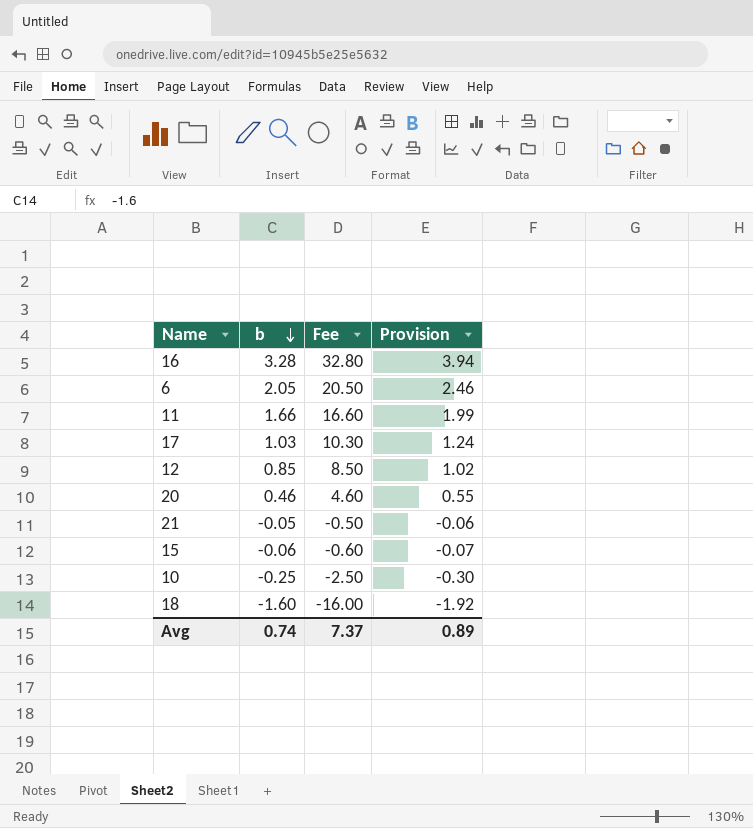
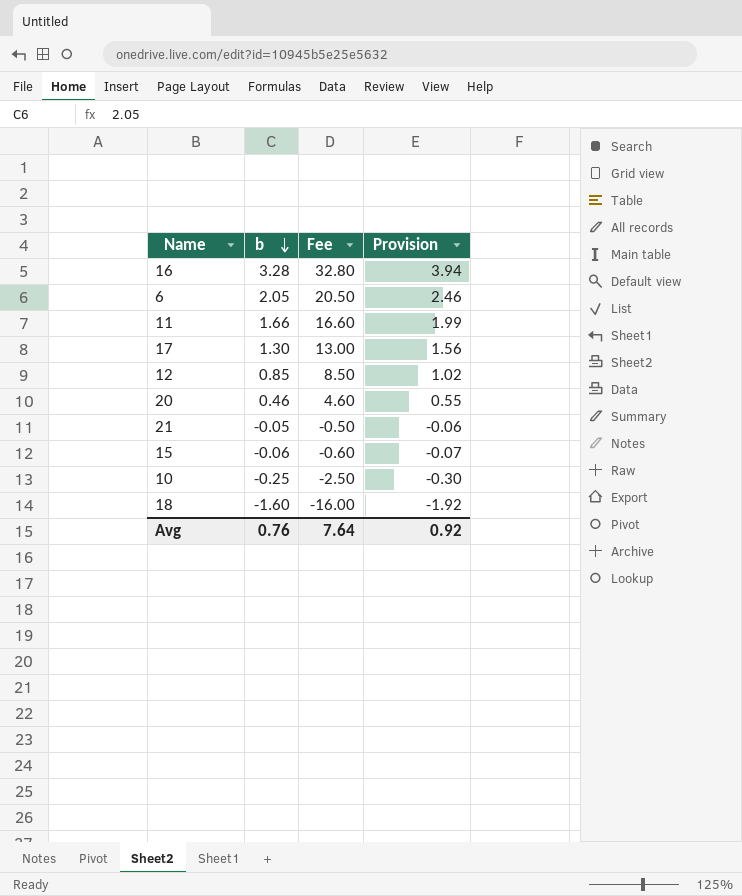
17 | b: 1.03 -> 1.30
17 | Fee: 10.30 -> 13.00
17 | Provision: 1.24 -> 1.56
Avg | b: 0.74 -> 0.76
Avg | Fee: 7.37 -> 7.64
Avg | Provision: 0.89 -> 0.92

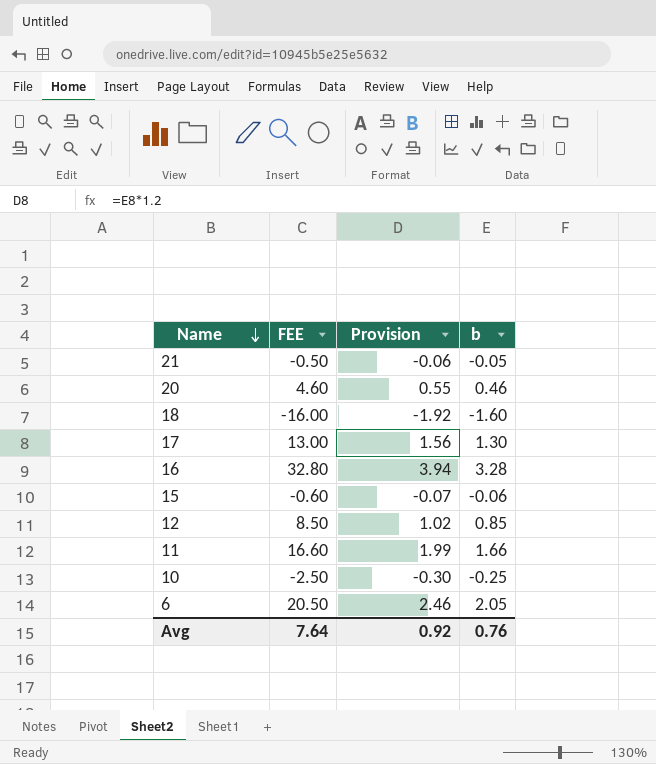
row order: b descending -> Name descending
column name: Fee -> FEE
column b | position: 2 -> 4

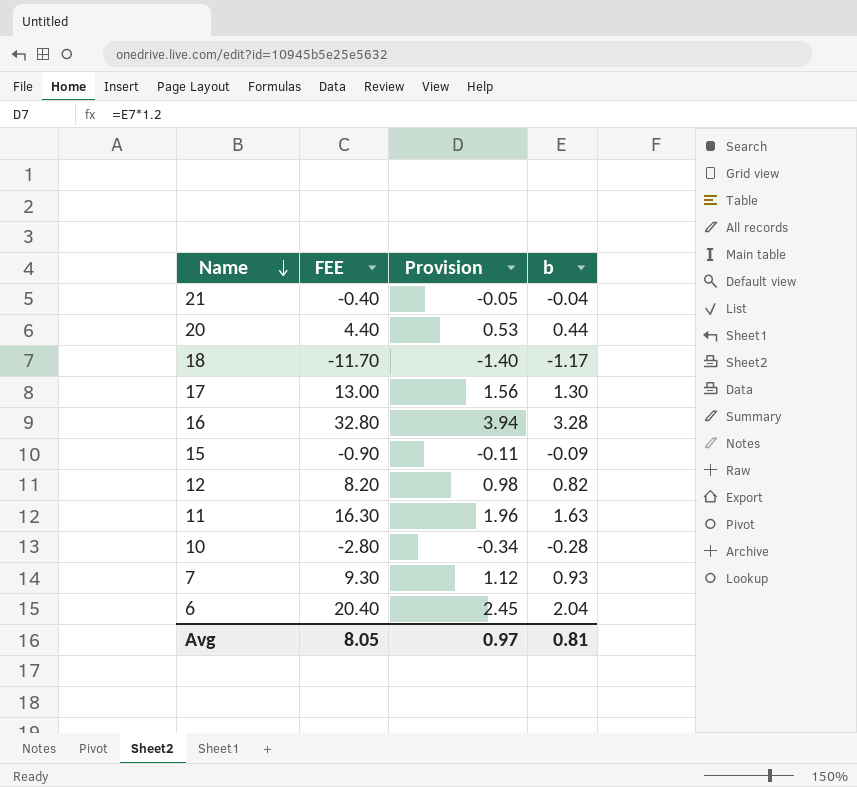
21 | FEE: -0.50 -> -0.40
21 | Provision: -0.06 -> -0.05
21 | b: -0.05 -> -0.04
20 | FEE: 4.60 -> 4.40
20 | Provision: 0.55 -> 0.53
20 | b: 0.46 -> 0.44
18 | FEE: -16.00 -> -11.70
18 | Provision: -1.92 -> -1.40
18 | b: -1.60 -> -1.17
15 | FEE: -0.60 -> -0.90
15 | Provision: -0.07 -> -0.11
15 | b: -0.06 -> -0.09
12 | FEE: 8.50 -> 8.20
12 | Provision: 1.02 -> 0.98
12 | b: 0.85 -> 0.82
11 | FEE: 16.60 -> 16.30
11 | Provision: 1.99 -> 1.96
11 | b: 1.66 -> 1.63
10 | FEE: -2.50 -> -2.80
10 | Provision: -0.30 -> -0.34
10 | b: -0.25 -> -0.28
row 7: none -> 9.30 | 1.12 | 0.93
6 | FEE: 20.50 -> 20.40
6 | Provision: 2.46 -> 2.45
6 | b: 2.05 -> 2.04
Avg | FEE: 7.64 -> 8.05
Avg | Provision: 0.92 -> 0.97
Avg | b: 0.76 -> 0.81

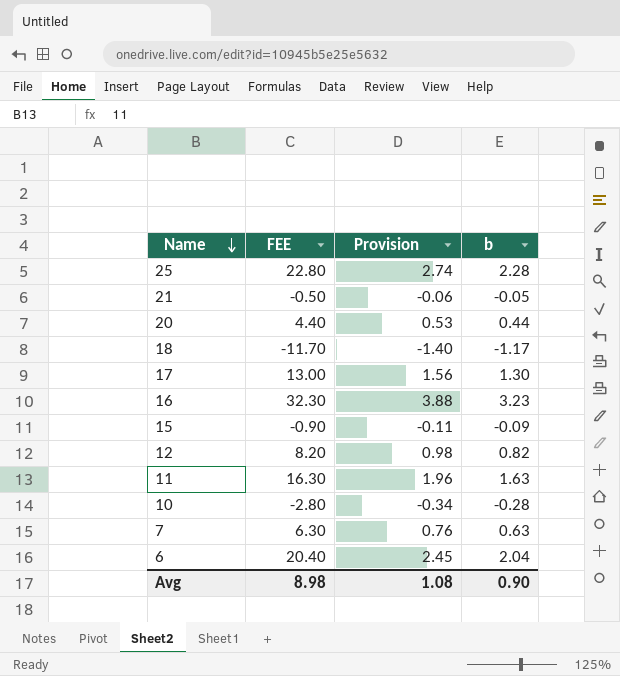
row 25: none -> 22.80 | 2.74 | 2.28
21 | FEE: -0.40 -> -0.50
21 | Provision: -0.05 -> -0.06
21 | b: -0.04 -> -0.05
16 | FEE: 32.80 -> 32.30
16 | Provision: 3.94 -> 3.88
16 | b: 3.28 -> 3.23
7 | FEE: 9.30 -> 6.30
7 | Provision: 1.12 -> 0.76
7 | b: 0.93 -> 0.63
Avg | FEE: 8.05 -> 8.98
Avg | Provision: 0.97 -> 1.08
Avg | b: 0.81 -> 0.90

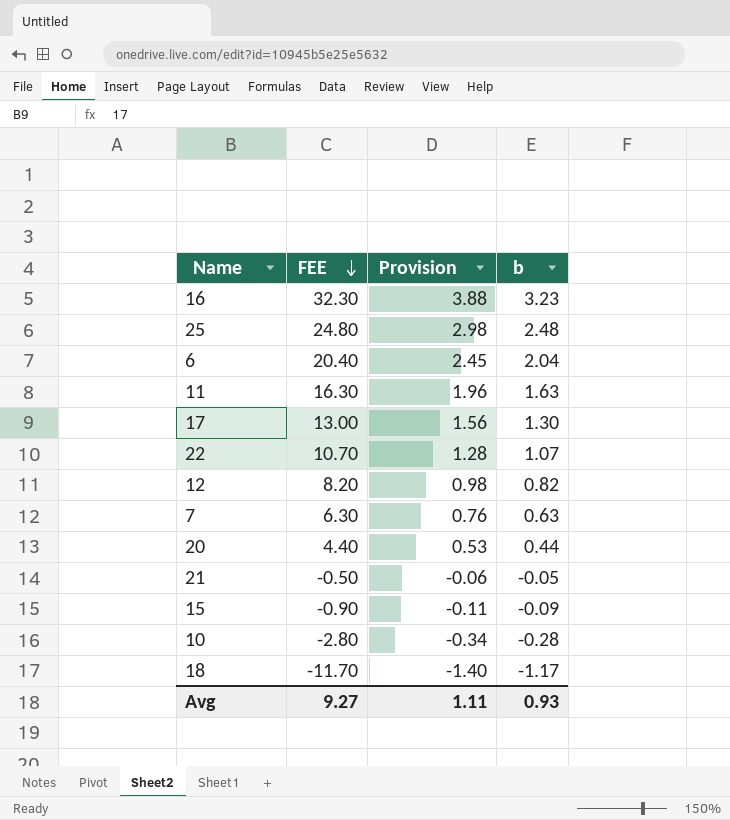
row order: Name descending -> FEE descending
25 | FEE: 22.80 -> 24.80
25 | Provision: 2.74 -> 2.98
25 | b: 2.28 -> 2.48
row 22: none -> 10.70 | 1.28 | 1.07
Avg | FEE: 8.98 -> 9.27
Avg | Provision: 1.08 -> 1.11
Avg | b: 0.90 -> 0.93

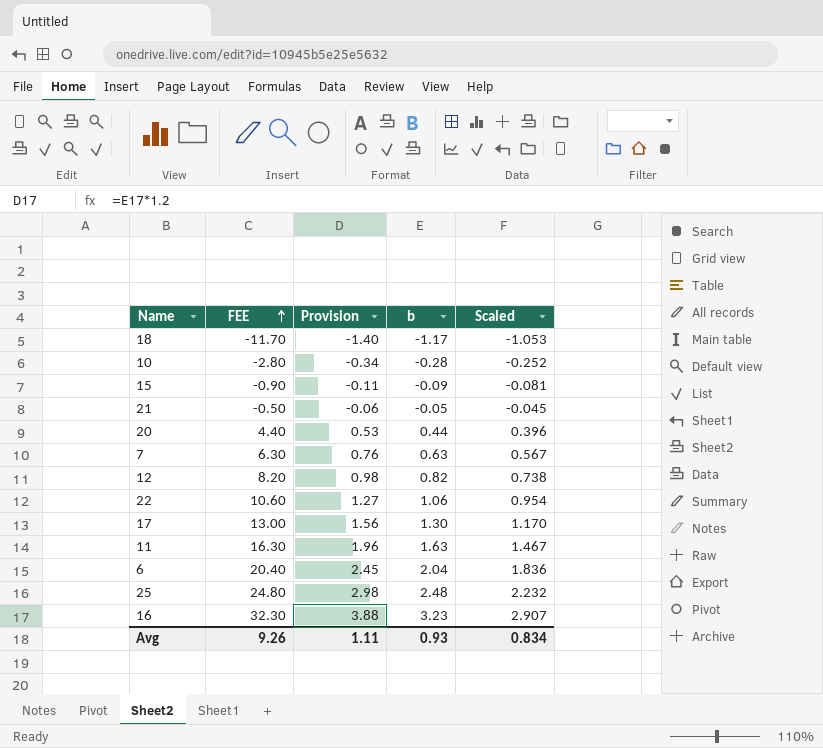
row order: FEE descending -> FEE ascending
column Scaled | formula: none -> [b] * 0.9
22 | FEE: 10.70 -> 10.60
22 | Provision: 1.28 -> 1.27
22 | b: 1.07 -> 1.06
Avg | FEE: 9.27 -> 9.26

